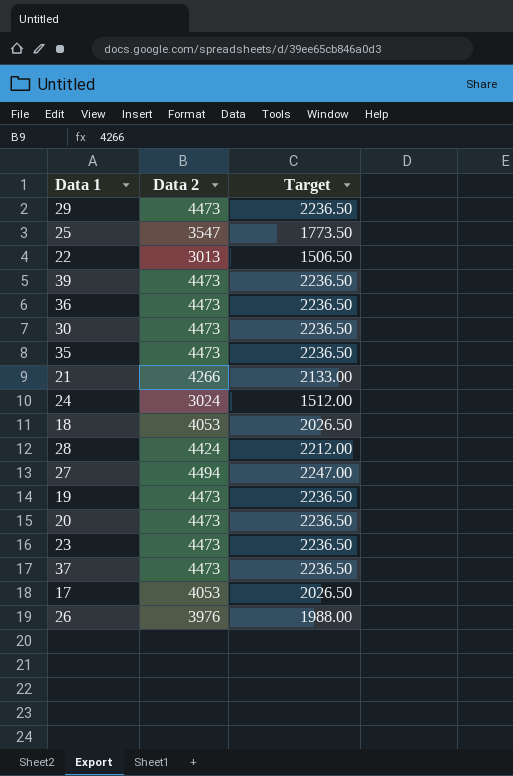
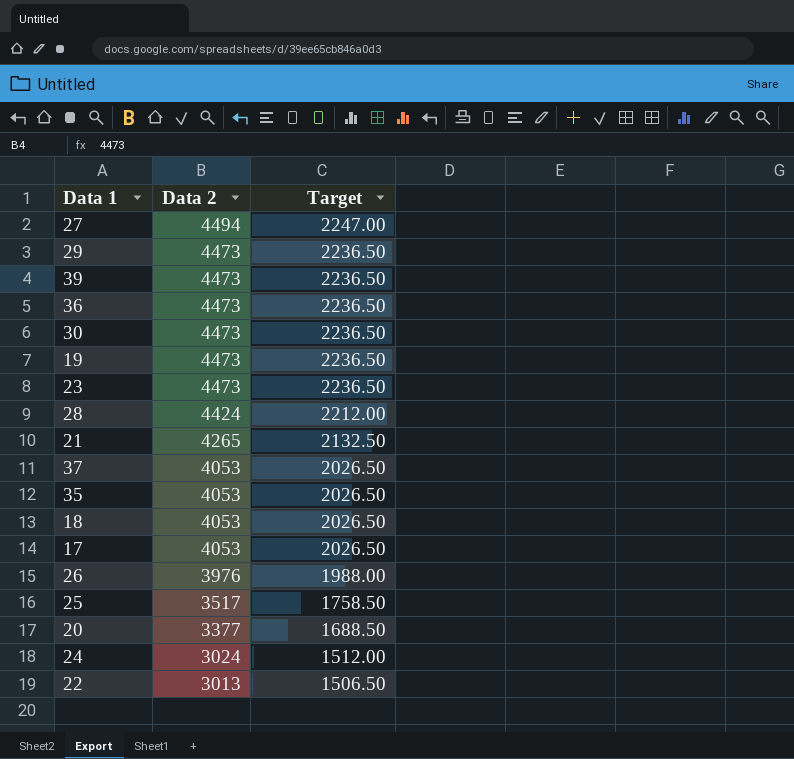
row order: none -> Data 2 descending
21 | Data 2: 4266 -> 4265
21 | Target: 2133.00 -> 2132.50
37 | Data 2: 4473 -> 4053
37 | Target: 2236.50 -> 2026.50
35 | Data 2: 4473 -> 4053
35 | Target: 2236.50 -> 2026.50
25 | Data 2: 3547 -> 3517
25 | Target: 1773.50 -> 1758.50
20 | Data 2: 4473 -> 3377
20 | Target: 2236.50 -> 1688.50

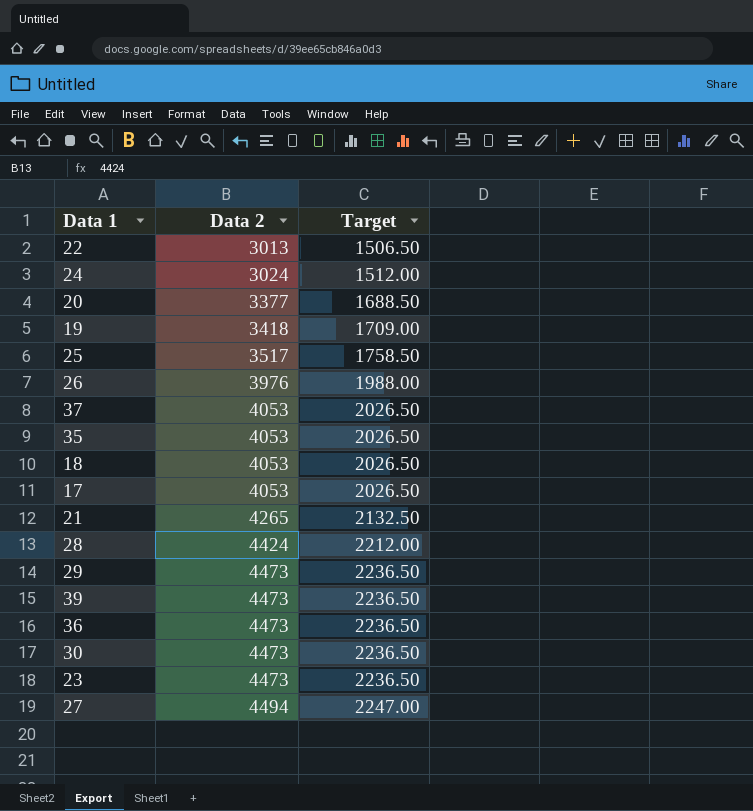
row order: Data 2 descending -> Data 2 ascending
19 | Data 2: 4473 -> 3418
19 | Target: 2236.50 -> 1709.00

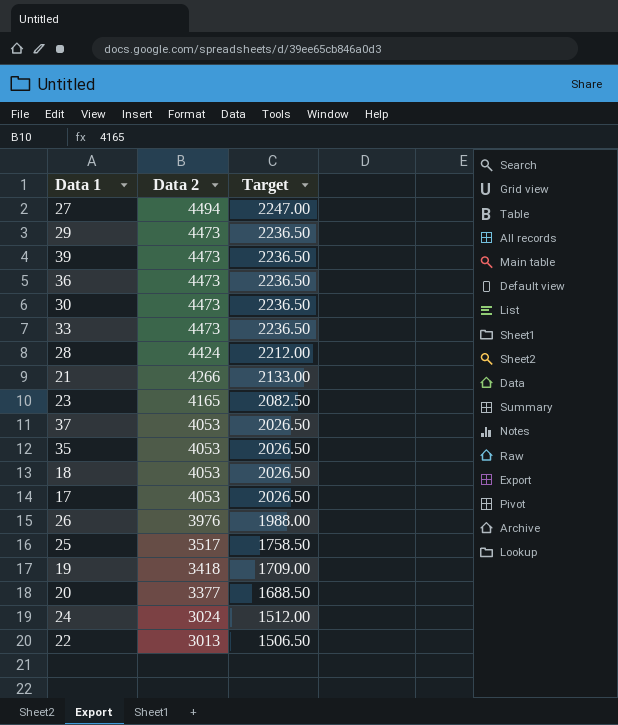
row order: Data 2 ascending -> Data 2 descending
row 33: none -> 4473 | 2236.50
21 | Data 2: 4265 -> 4266
21 | Target: 2132.50 -> 2133.00
23 | Data 2: 4473 -> 4165
23 | Target: 2236.50 -> 2082.50

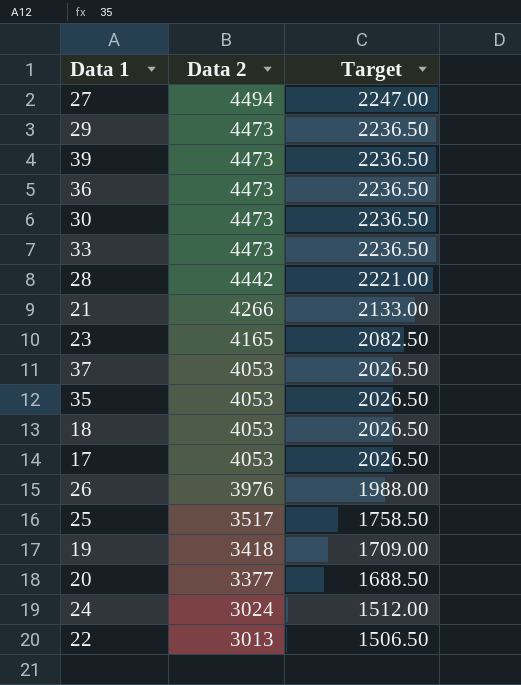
28 | Data 2: 4424 -> 4442
28 | Target: 2212.00 -> 2221.00

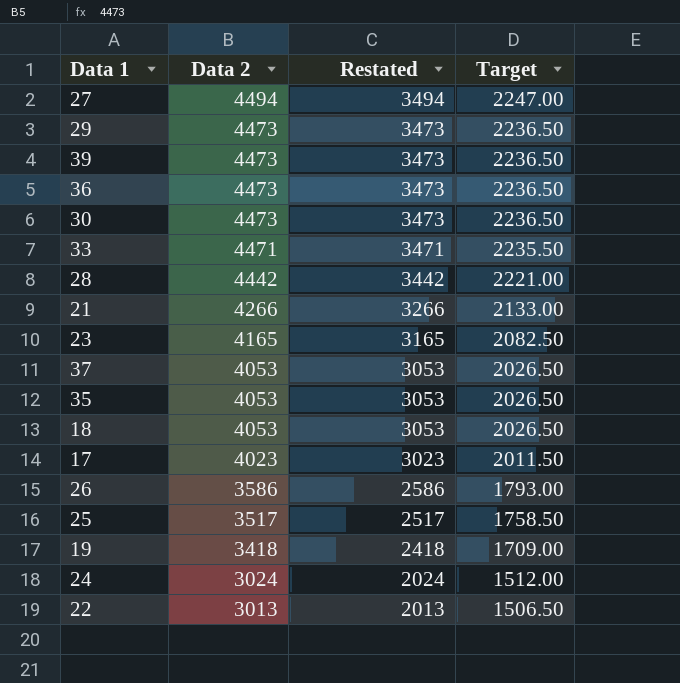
column Restated | formula: none -> [Data 2] - 1000
row 20: 3377 | 1688.50 -> none
33 | Data 2: 4473 -> 4471
33 | Target: 2236.50 -> 2235.50
17 | Data 2: 4053 -> 4023
17 | Target: 2026.50 -> 2011.50
26 | Data 2: 3976 -> 3586
26 | Target: 1988.00 -> 1793.00

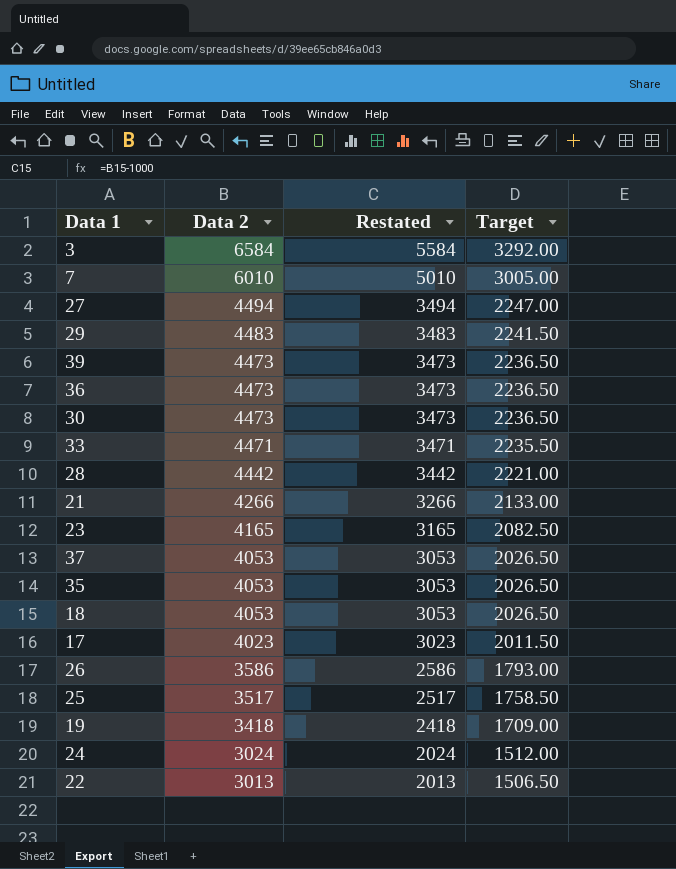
row 3: none -> 6584 | 5584 | 3292.00
row 7: none -> 6010 | 5010 | 3005.00
29 | Data 2: 4473 -> 4483
29 | Restated: 3473 -> 3483
29 | Target: 2236.50 -> 2241.50

